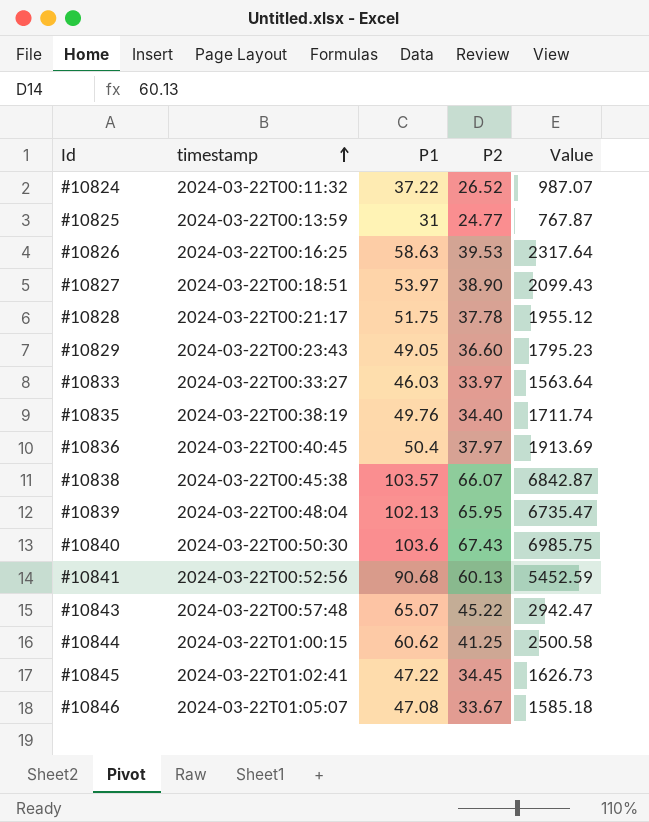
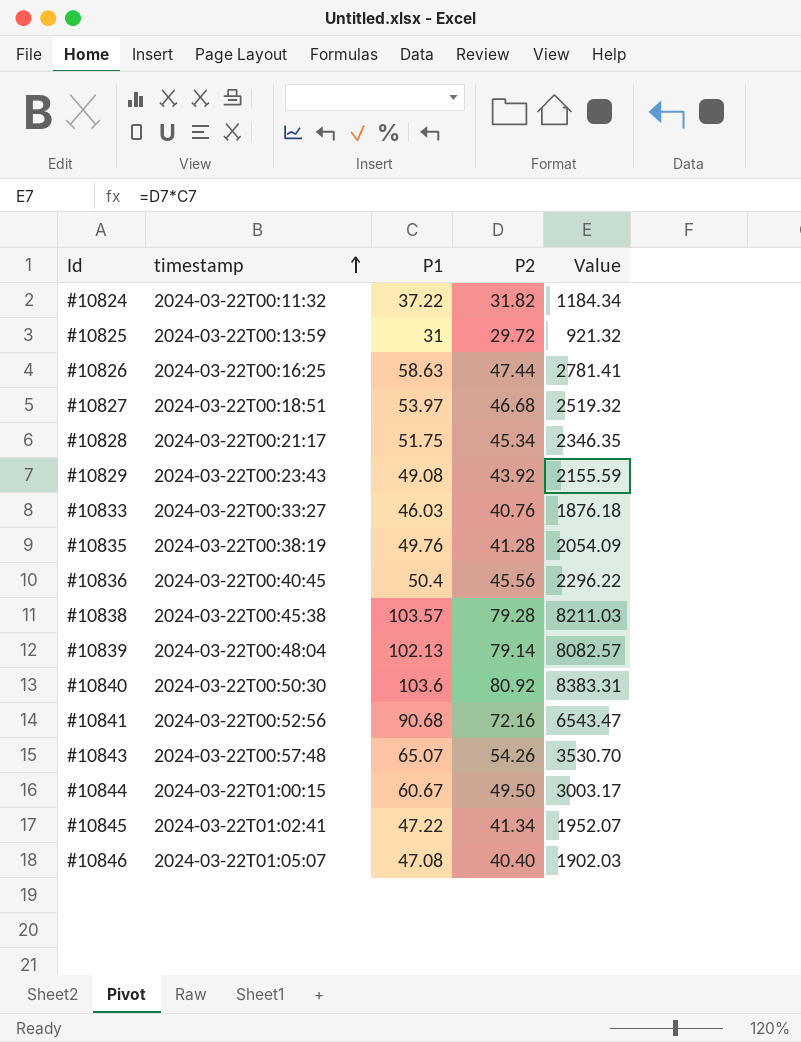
#10824 | P2: 26.52 -> 31.82
#10824 | Value: 987.07 -> 1184.34
#10825 | P2: 24.77 -> 29.72
#10825 | Value: 767.87 -> 921.32
#10826 | P2: 39.53 -> 47.44
#10826 | Value: 2317.64 -> 2781.41
#10827 | P2: 38.90 -> 46.68
#10827 | Value: 2099.43 -> 2519.32
#10828 | P2: 37.78 -> 45.34
#10828 | Value: 1955.12 -> 2346.35
#10829 | P1: 49.05 -> 49.08
#10829 | P2: 36.60 -> 43.92
#10829 | Value: 1795.23 -> 2155.59
#10833 | P2: 33.97 -> 40.76
#10833 | Value: 1563.64 -> 1876.18
#10835 | P2: 34.40 -> 41.28
#10835 | Value: 1711.74 -> 2054.09
#10836 | P2: 37.97 -> 45.56
#10836 | Value: 1913.69 -> 2296.22
#10838 | P2: 66.07 -> 79.28
#10838 | Value: 6842.87 -> 8211.03
#10839 | P2: 65.95 -> 79.14
#10839 | Value: 6735.47 -> 8082.57
#10840 | P2: 67.43 -> 80.92
#10840 | Value: 6985.75 -> 8383.31
#10841 | P2: 60.13 -> 72.16
#10841 | Value: 5452.59 -> 6543.47
#10843 | P2: 45.22 -> 54.26
#10843 | Value: 2942.47 -> 3530.70
#10844 | P1: 60.62 -> 60.67
#10844 | P2: 41.25 -> 49.50
#10844 | Value: 2500.58 -> 3003.17
#10845 | P2: 34.45 -> 41.34
#10845 | Value: 1626.73 -> 1952.07
#10846 | P2: 33.67 -> 40.40
#10846 | Value: 1585.18 -> 1902.03

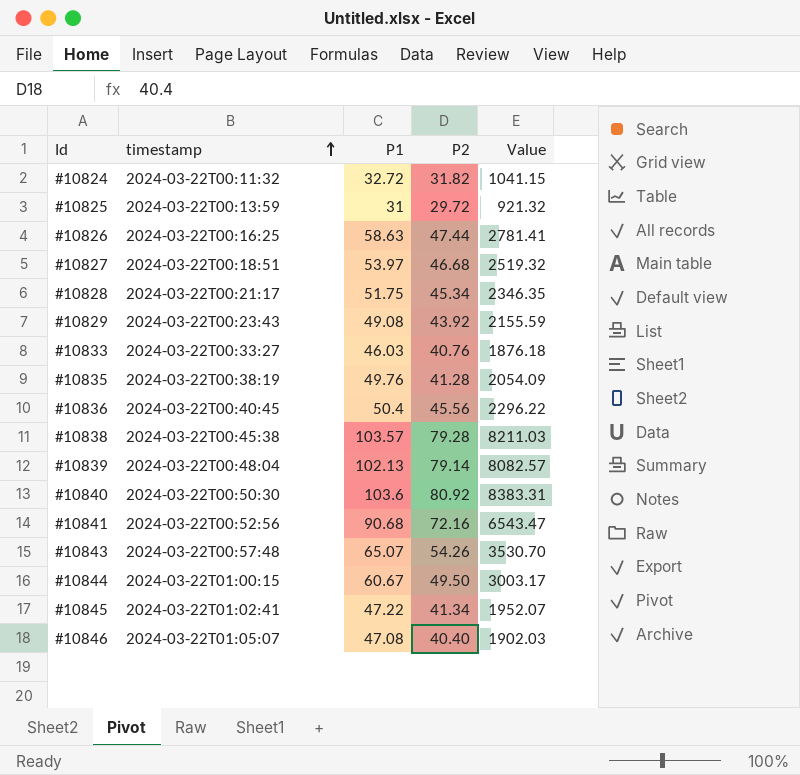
#10824 | P1: 37.22 -> 32.72
#10824 | Value: 1184.34 -> 1041.15

